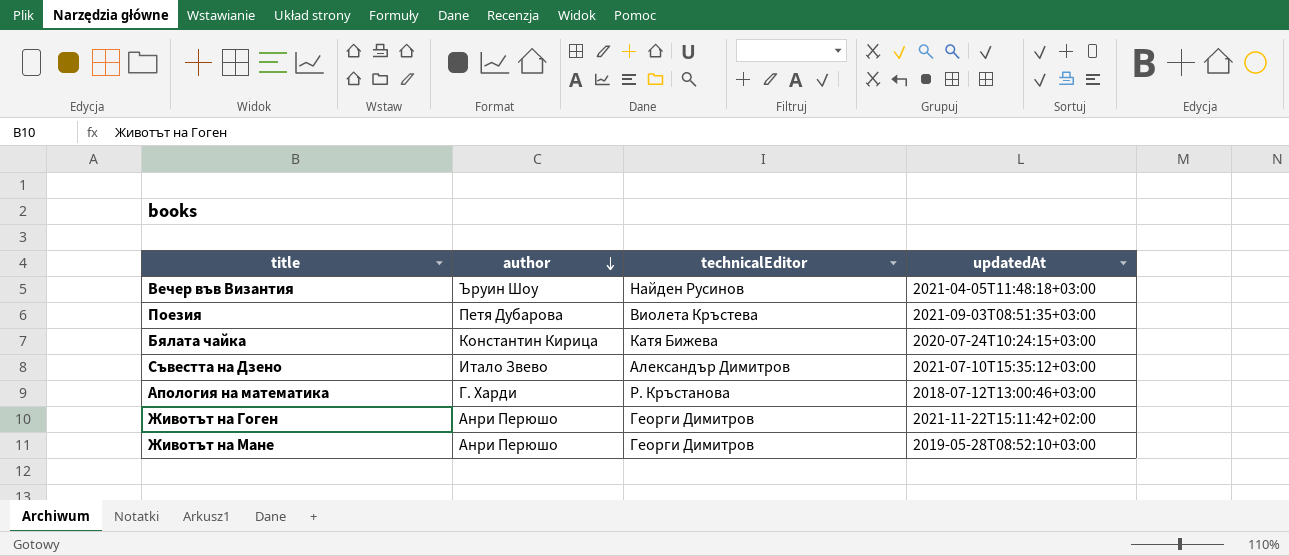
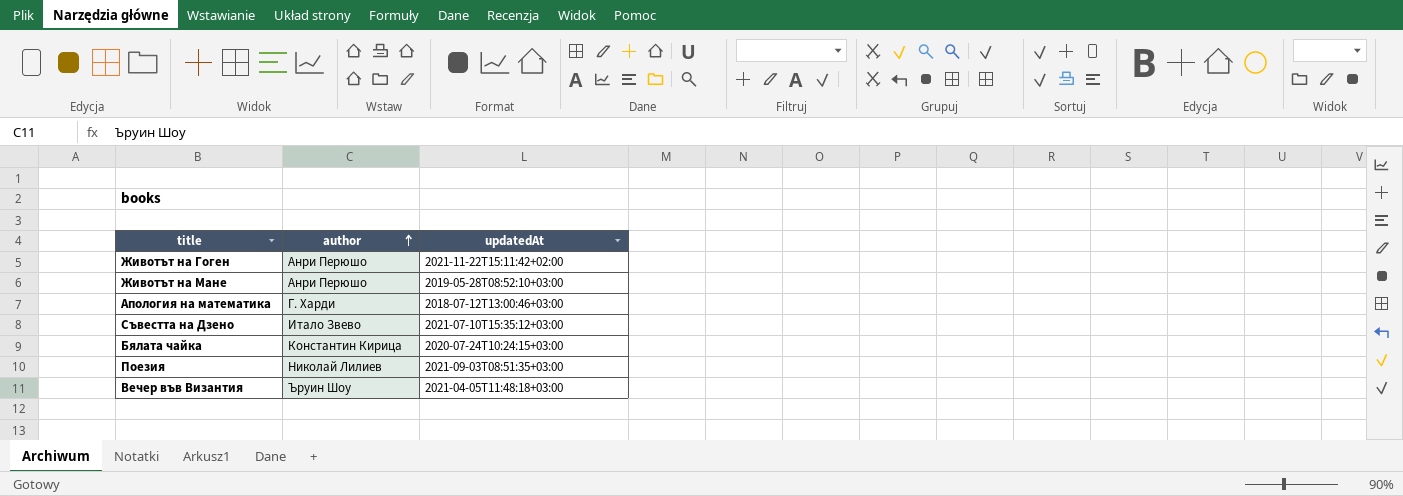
row order: author descending -> author ascending
column technicalEditor | position: 3 -> none
Поезия | author: Петя Дубарова -> Николай Лилиев

